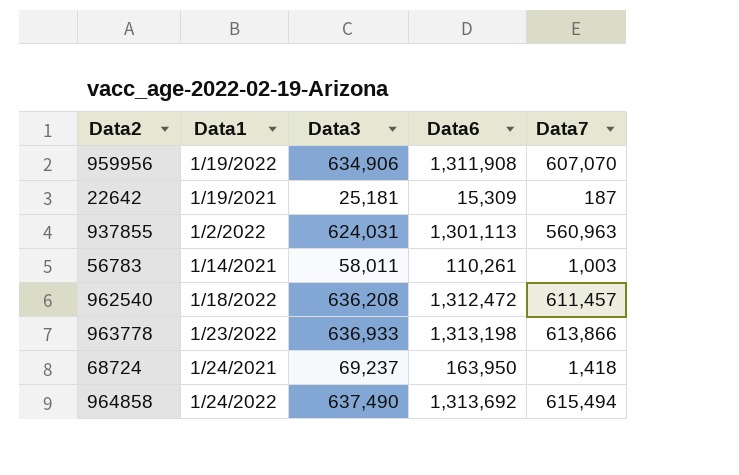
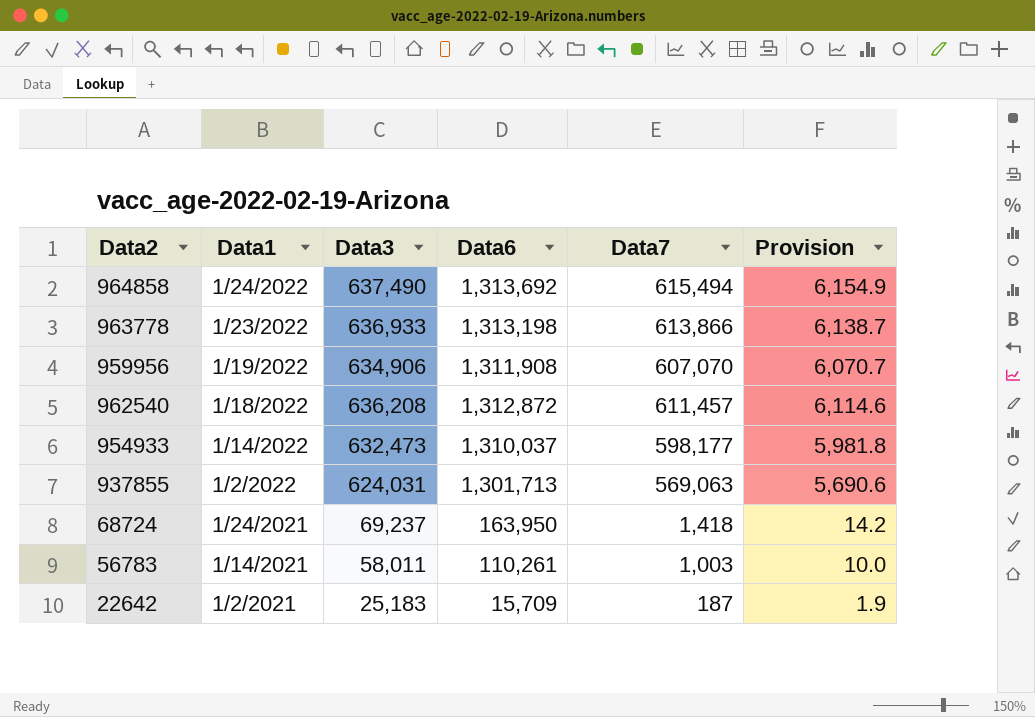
row order: none -> Data1 descending
column Provision | formula: none -> [Data7] * 0.01
962540 | Data6: 1,312,472 -> 1,312,872
row 954933: none -> 1/14/2022 | 632,473 | 1,310,037 | 598,177 | 5,981.8
937855 | Data6: 1,301,113 -> 1,301,713
937855 | Data7: 560,963 -> 569,063
22642 | Data1: 1/19/2021 -> 1/2/2021
22642 | Data3: 25,181 -> 25,183
22642 | Data6: 15,309 -> 15,709

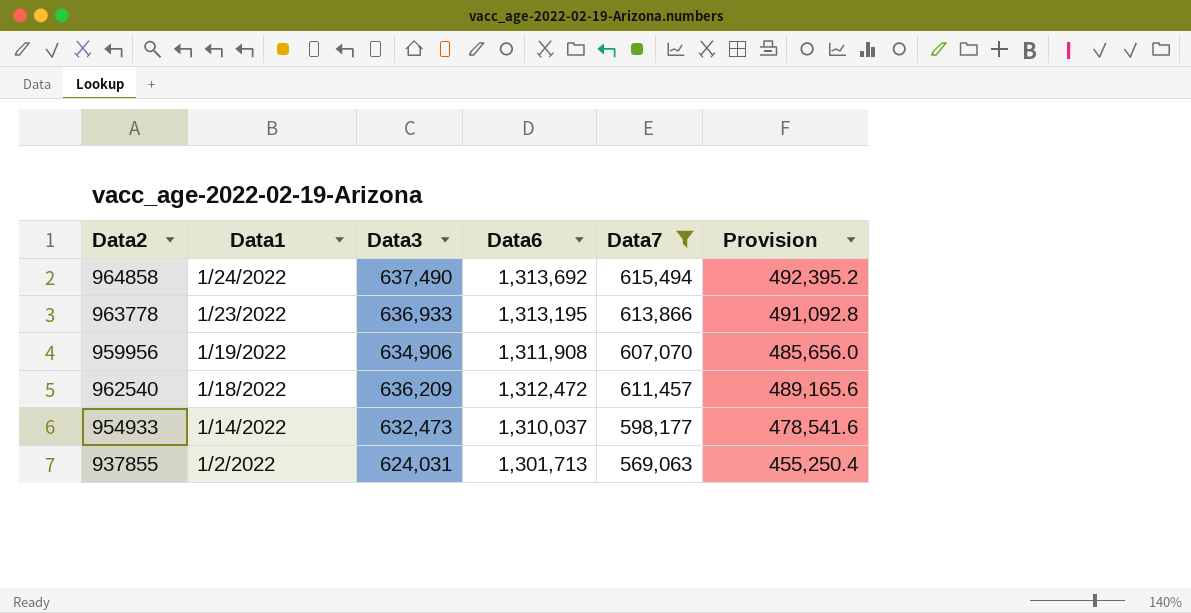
filter: none -> Data7 >= 569,063
column Provision | formula: [Data7] * 0.01 -> [Data7] * 0.8
963778 | Data6: 1,313,198 -> 1,313,195
962540 | Data3: 636,208 -> 636,209
962540 | Data6: 1,312,872 -> 1,312,472

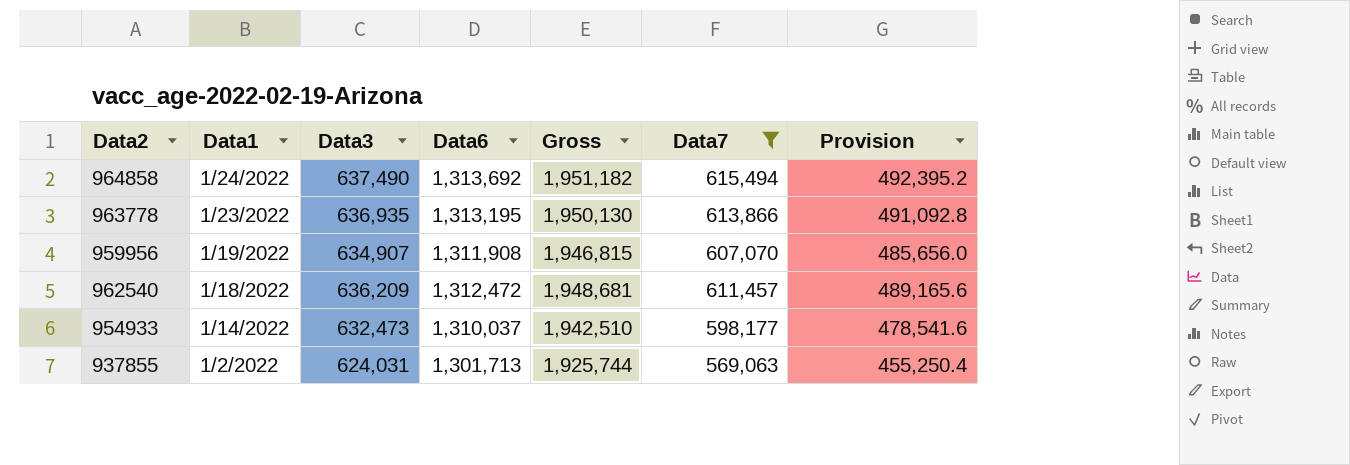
column Gross | formula: none -> [Data3] + [Data6]
963778 | Data3: 636,933 -> 636,935
959956 | Data3: 634,906 -> 634,907

